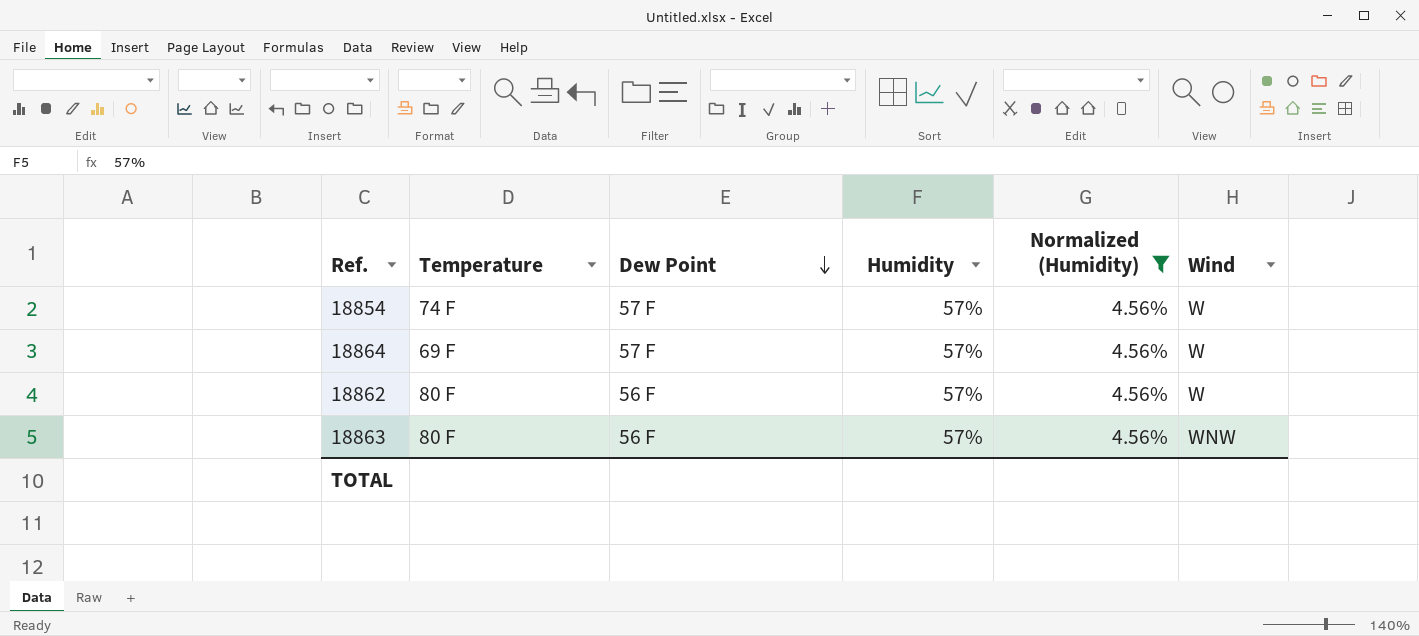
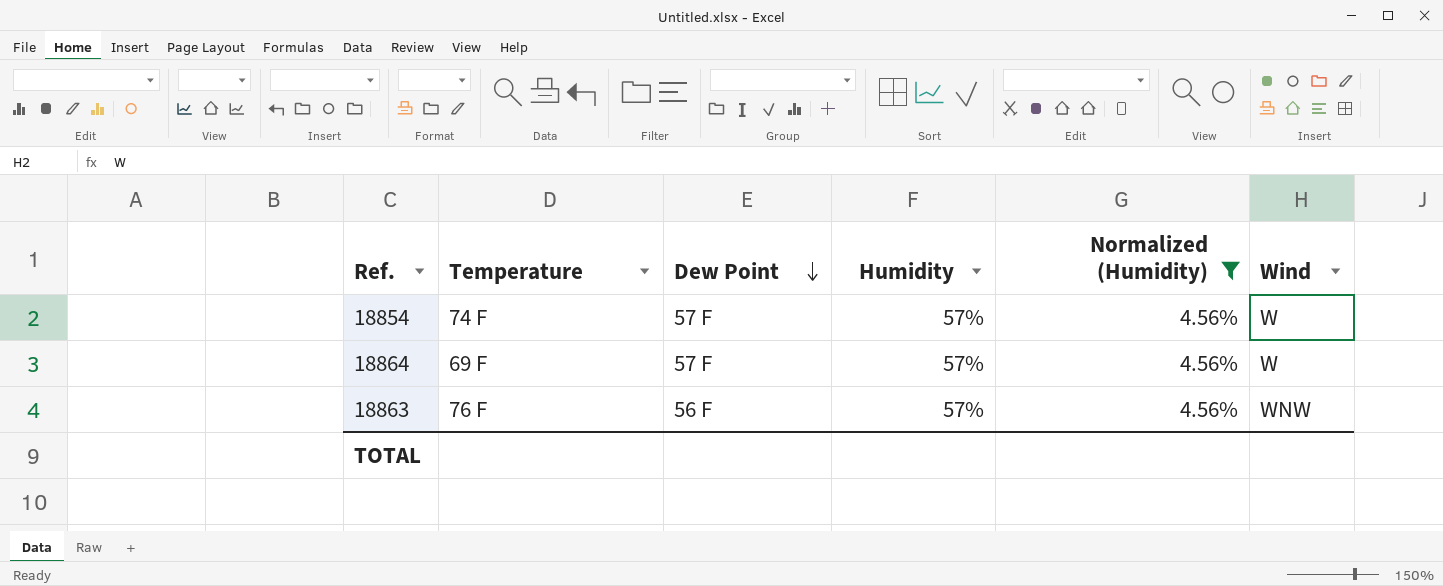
row 18862: 80 F | 56 F | 57% | 4.56% | W -> none
18863 | Temperature: 80 F -> 76 F

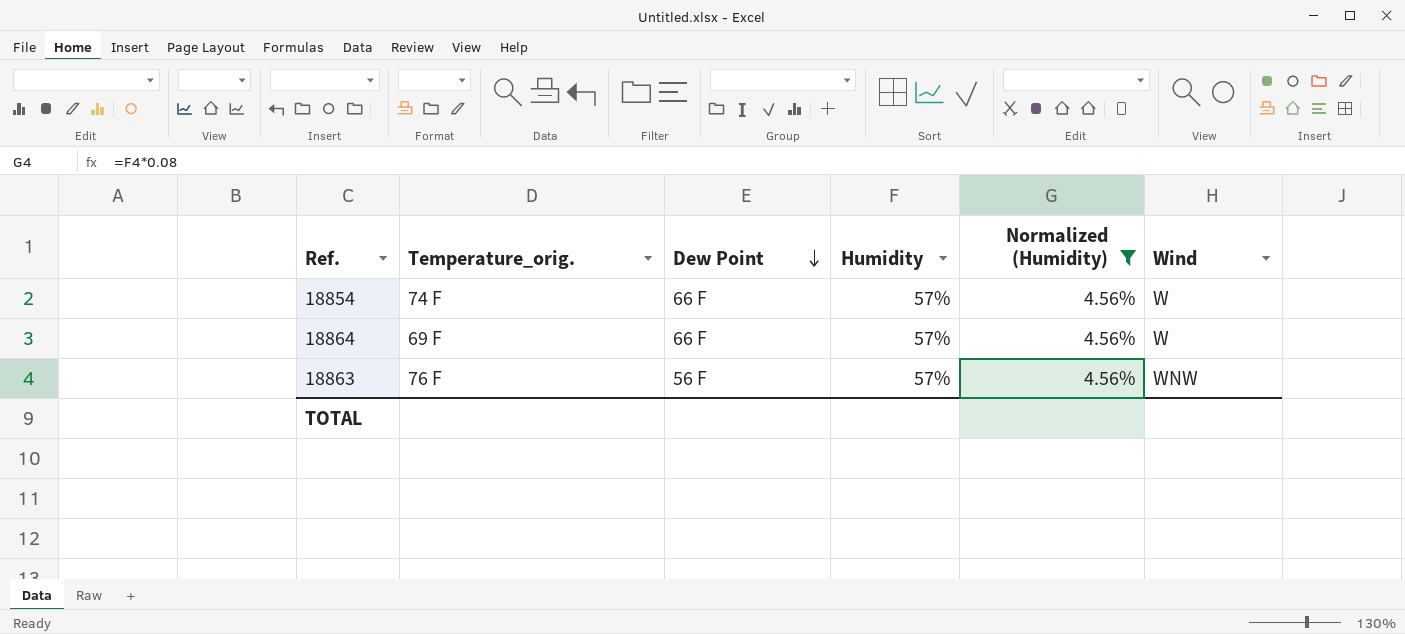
column name: Temperature -> Temperature_orig.
18854 | Dew Point: 57 F -> 66 F
18864 | Dew Point: 57 F -> 66 F

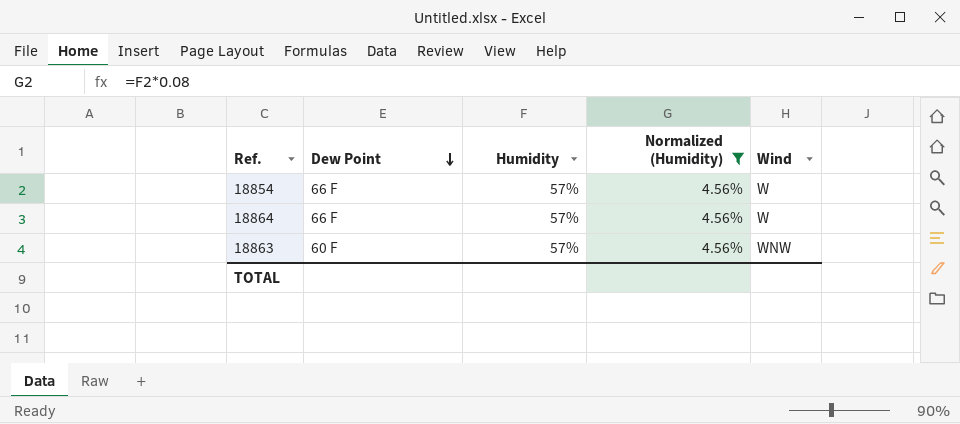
column Temperature_orig. | position: 2 -> none
18863 | Dew Point: 56 F -> 60 F

